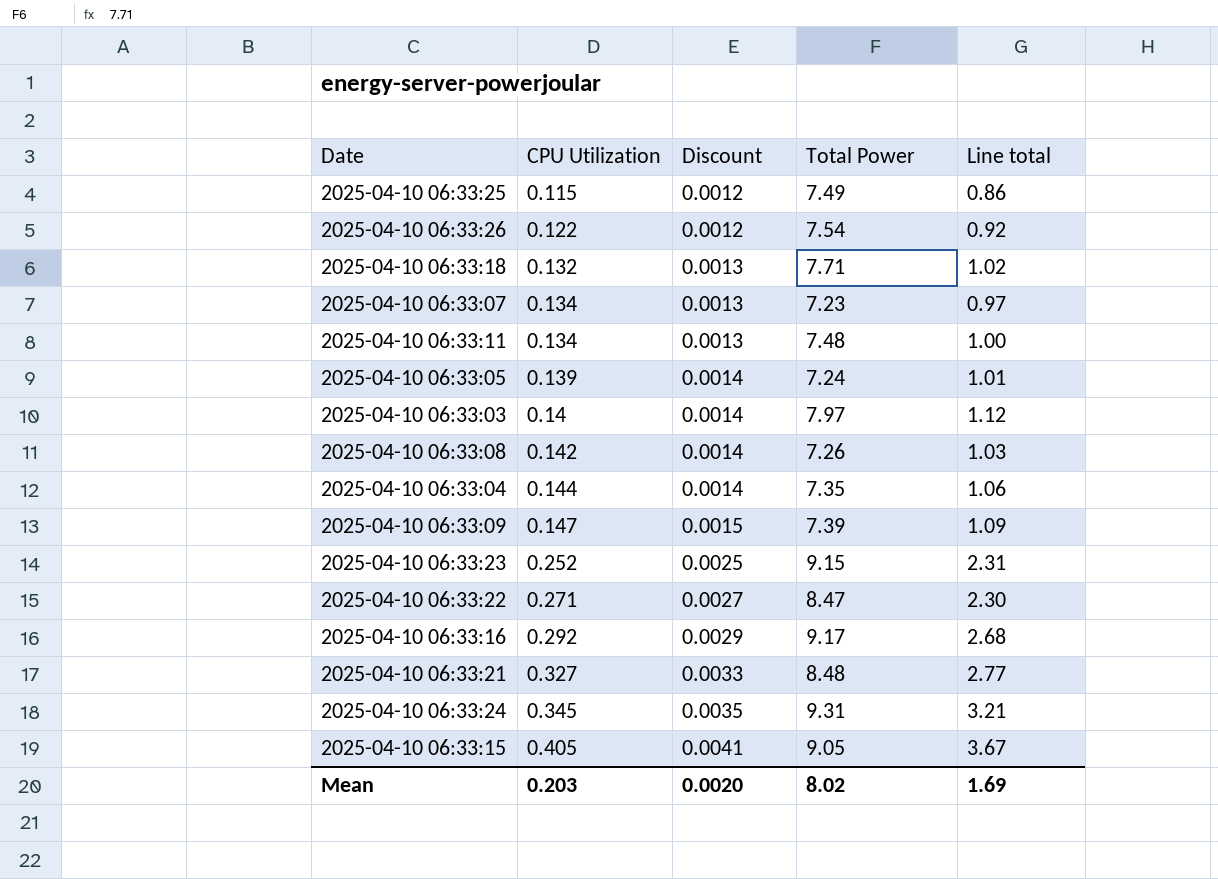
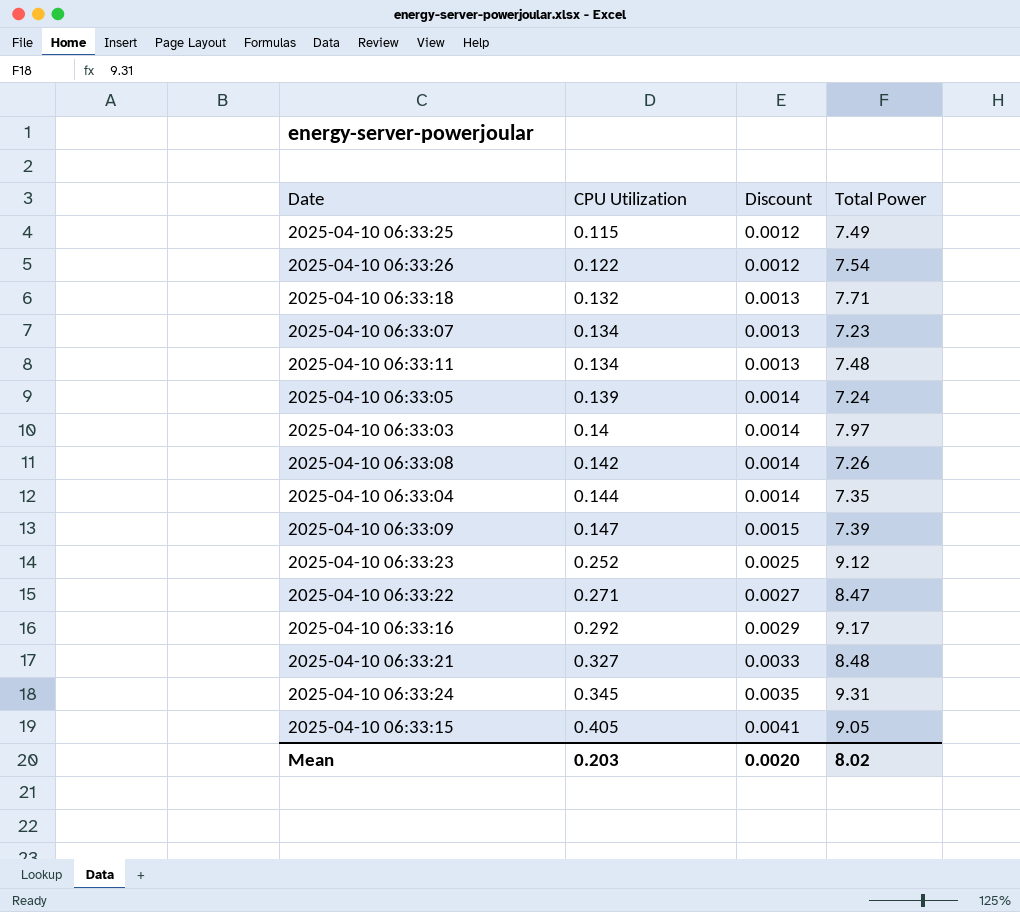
column Line total | formula: [CPU Utilization] * [Total Power] -> none
2025-04-10 06:33:23 | Total Power: 9.15 -> 9.12

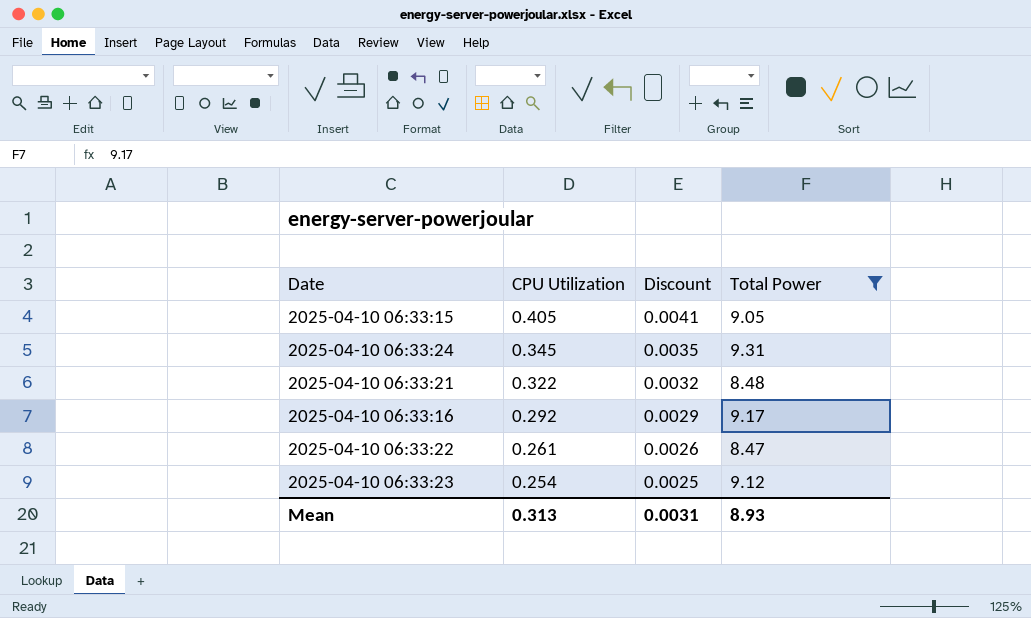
filter: none -> Total Power >= 8.47
row order: CPU Utilization ascending -> CPU Utilization descending
2025-04-10 06:33:21 | CPU Utilization: 0.327 -> 0.322
2025-04-10 06:33:21 | Discount: 0.0033 -> 0.0032
2025-04-10 06:33:22 | CPU Utilization: 0.271 -> 0.261
2025-04-10 06:33:22 | Discount: 0.0027 -> 0.0026
2025-04-10 06:33:23 | CPU Utilization: 0.252 -> 0.254
Mean | CPU Utilization: 0.203 -> 0.313
Mean | Discount: 0.0020 -> 0.0031
Mean | Total Power: 8.02 -> 8.93

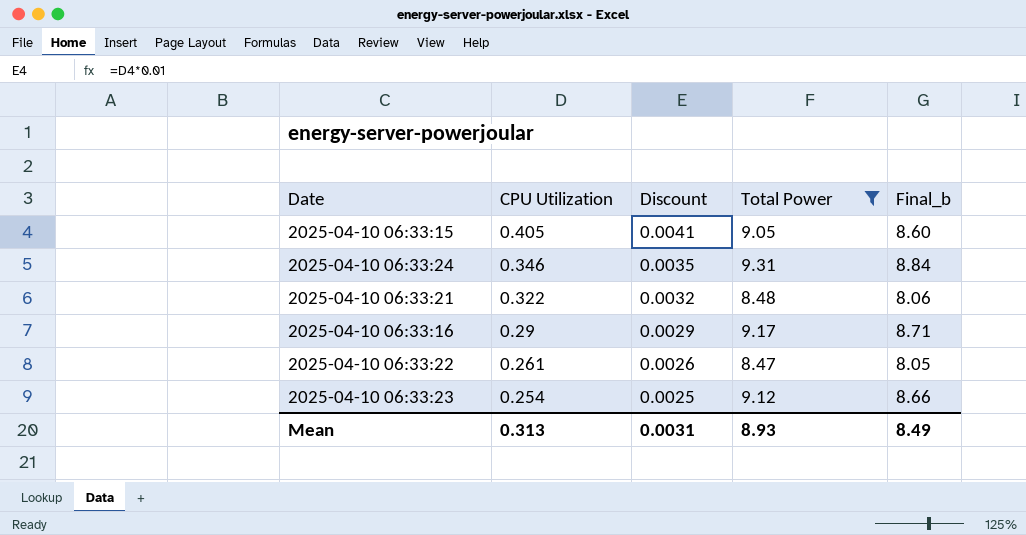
column Final_b | formula: none -> [Total Power] * 0.95
2025-04-10 06:33:24 | CPU Utilization: 0.345 -> 0.346
2025-04-10 06:33:16 | CPU Utilization: 0.292 -> 0.29

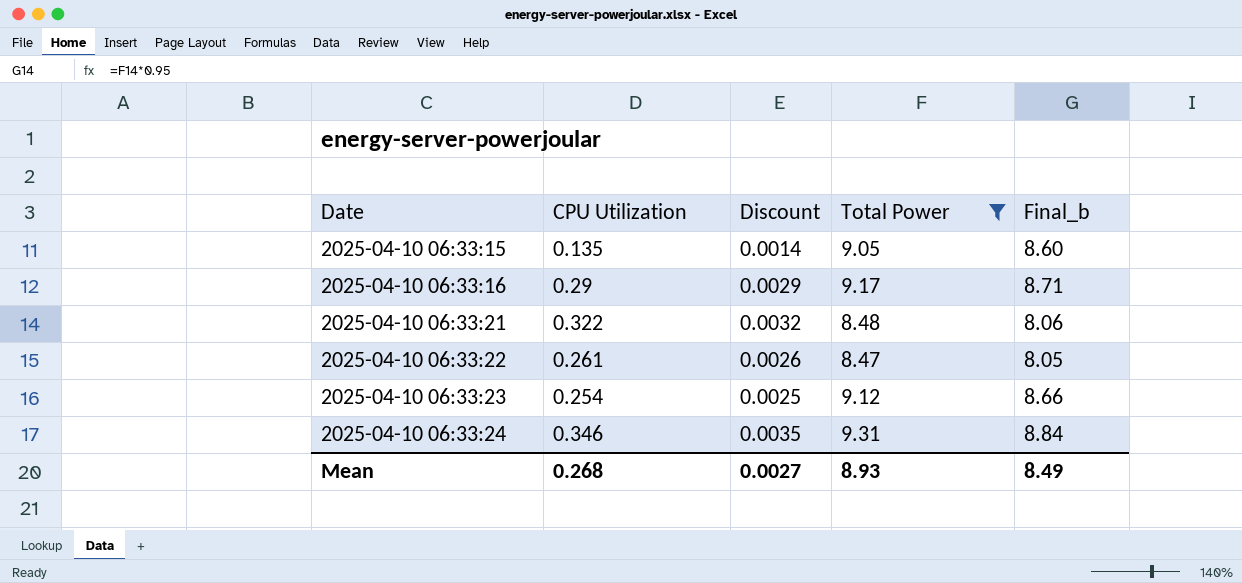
row order: CPU Utilization descending -> Date ascending
2025-04-10 06:33:15 | CPU Utilization: 0.405 -> 0.135
2025-04-10 06:33:15 | Discount: 0.0041 -> 0.0014
Mean | CPU Utilization: 0.313 -> 0.268
Mean | Discount: 0.0031 -> 0.0027

